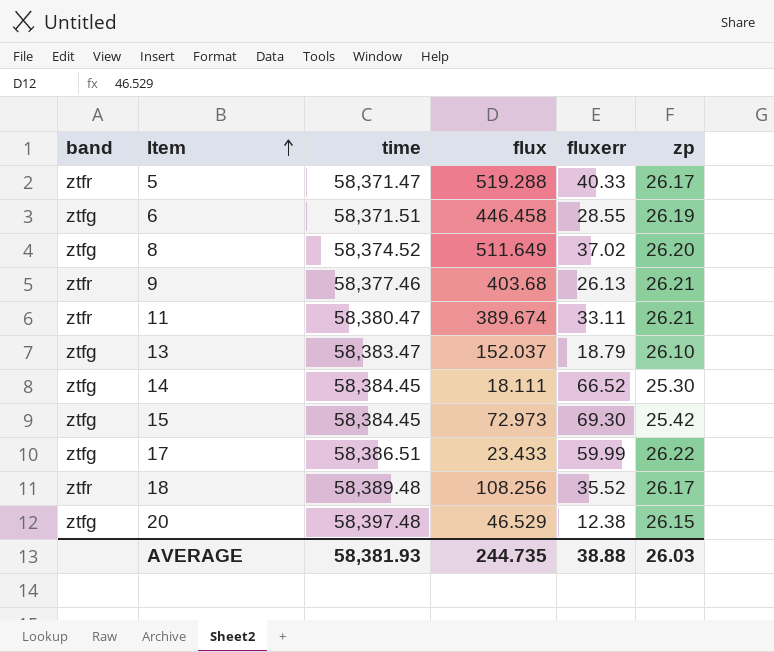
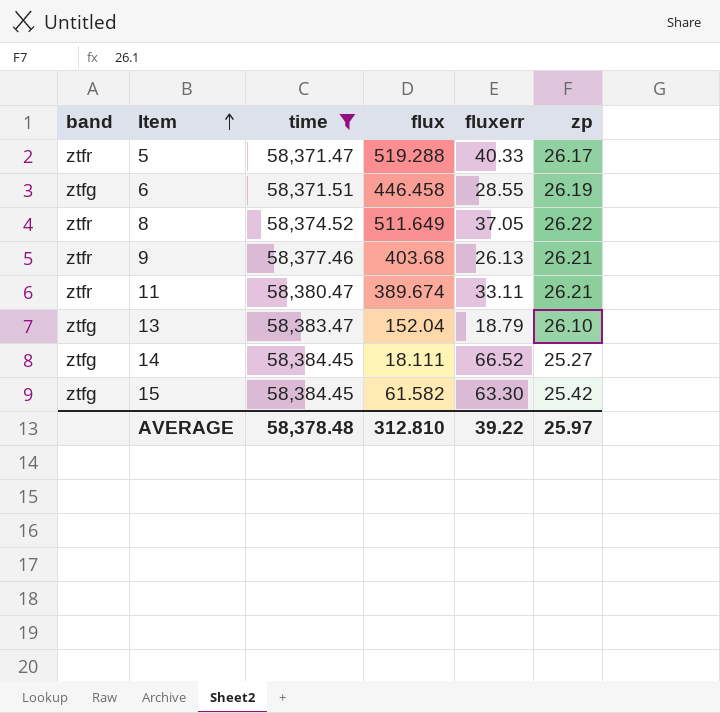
filter: none -> time <= 58,384.45
8 | band: ztfg -> ztfr
8 | fluxerr: 37.02 -> 37.05
8 | zp: 26.20 -> 26.22
13 | flux: 152.037 -> 152.04
14 | zp: 25.30 -> 25.27
15 | flux: 72.973 -> 61.582
15 | fluxerr: 69.30 -> 63.30
AVERAGE | time: 58,381.93 -> 58,378.48
AVERAGE | flux: 244.735 -> 312.810
AVERAGE | fluxerr: 38.88 -> 39.22
AVERAGE | zp: 26.03 -> 25.97

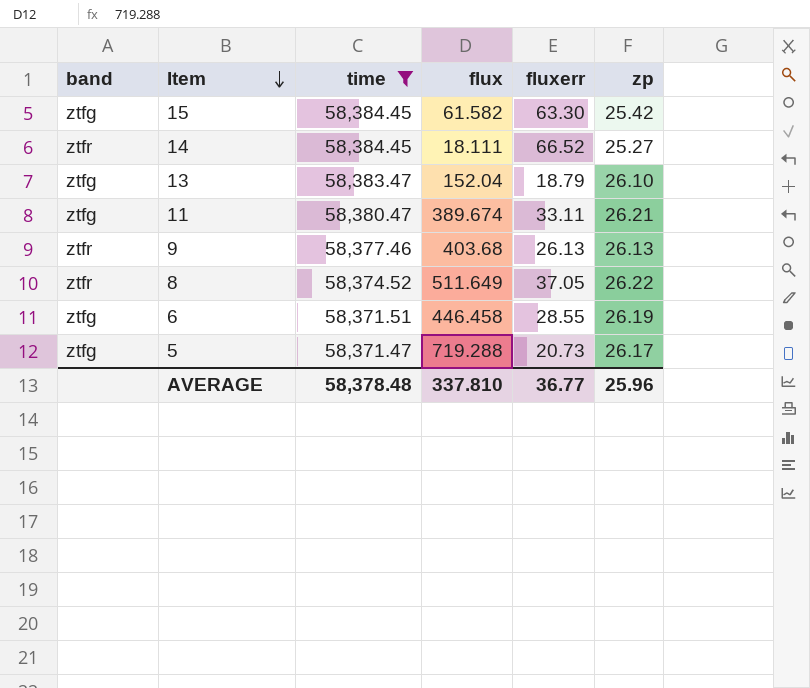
row order: Item ascending -> Item descending
14 | band: ztfg -> ztfr
11 | band: ztfr -> ztfg
9 | zp: 26.21 -> 26.13
5 | band: ztfr -> ztfg
5 | flux: 519.288 -> 719.288
5 | fluxerr: 40.33 -> 20.73
AVERAGE | flux: 312.810 -> 337.810
AVERAGE | fluxerr: 39.22 -> 36.77
AVERAGE | zp: 25.97 -> 25.96

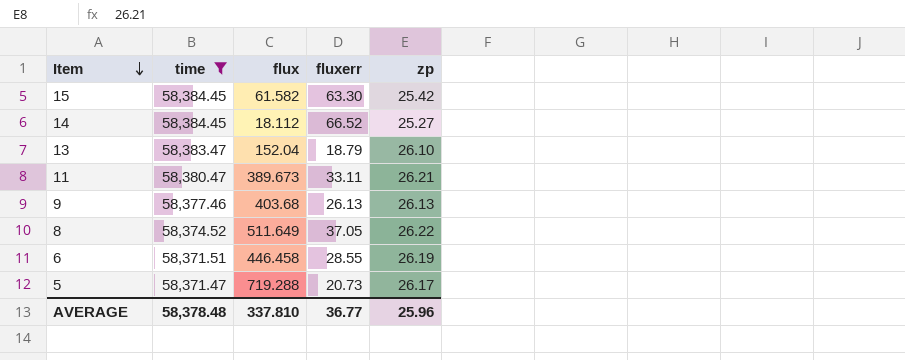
column band | position: 1 -> none
14 | flux: 18.111 -> 18.112
11 | flux: 389.674 -> 389.673

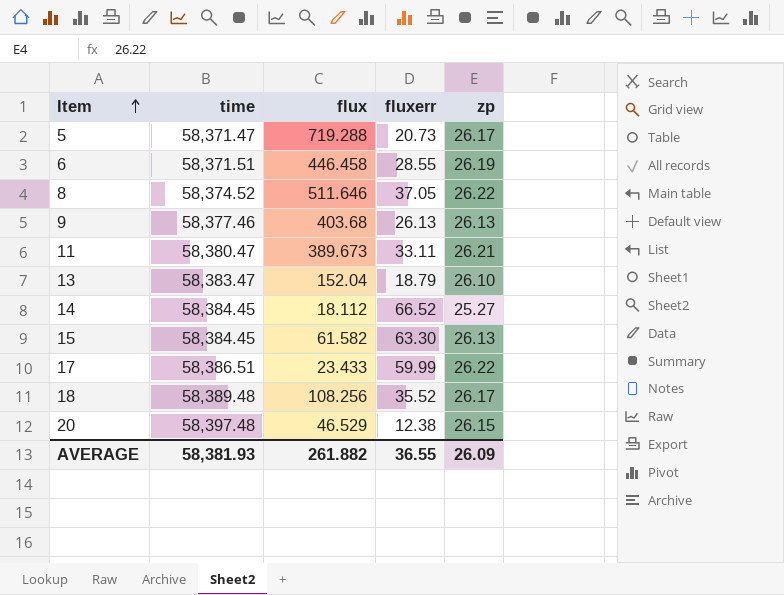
filter: time <= 58,384.45 -> none
row order: Item descending -> Item ascending
8 | flux: 511.649 -> 511.646
15 | zp: 25.42 -> 26.13
AVERAGE | time: 58,378.48 -> 58,381.93
AVERAGE | flux: 337.810 -> 261.882
AVERAGE | fluxerr: 36.77 -> 36.55
AVERAGE | zp: 25.96 -> 26.09

